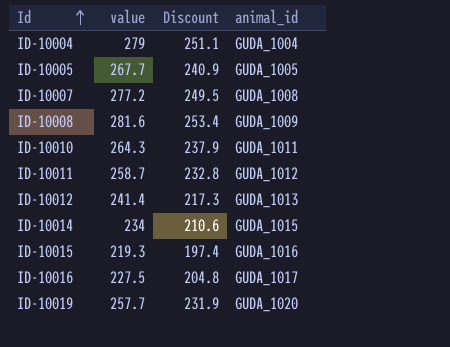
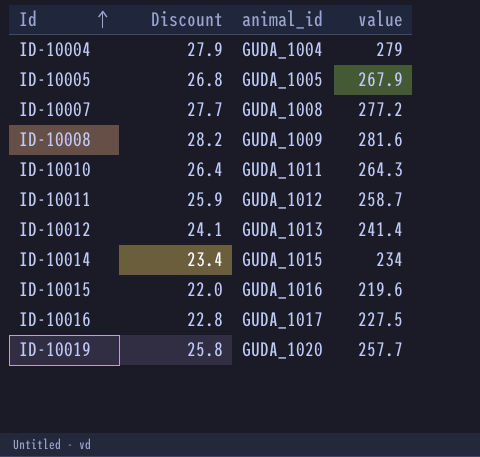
column Discount | formula: [value] * 0.9 -> [value] * 0.1
column value | position: 2 -> 4
ID-10005 | value: 267.7 -> 267.9
ID-10015 | value: 219.3 -> 219.6

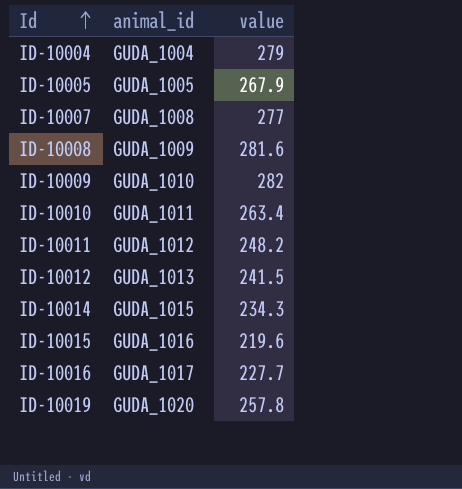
column Discount | formula: [value] * 0.1 -> none
ID-10007 | value: 277.2 -> 277
row ID-10009: none -> GUDA_1010 | 282
ID-10010 | value: 264.3 -> 263.4
ID-10011 | value: 258.7 -> 248.2
ID-10012 | value: 241.4 -> 241.5
ID-10014 | value: 234 -> 234.3
ID-10016 | value: 227.5 -> 227.7
ID-10019 | value: 257.7 -> 257.8

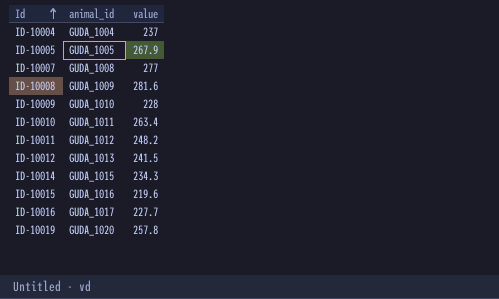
ID-10004 | value: 279 -> 237
ID-10009 | value: 282 -> 228

